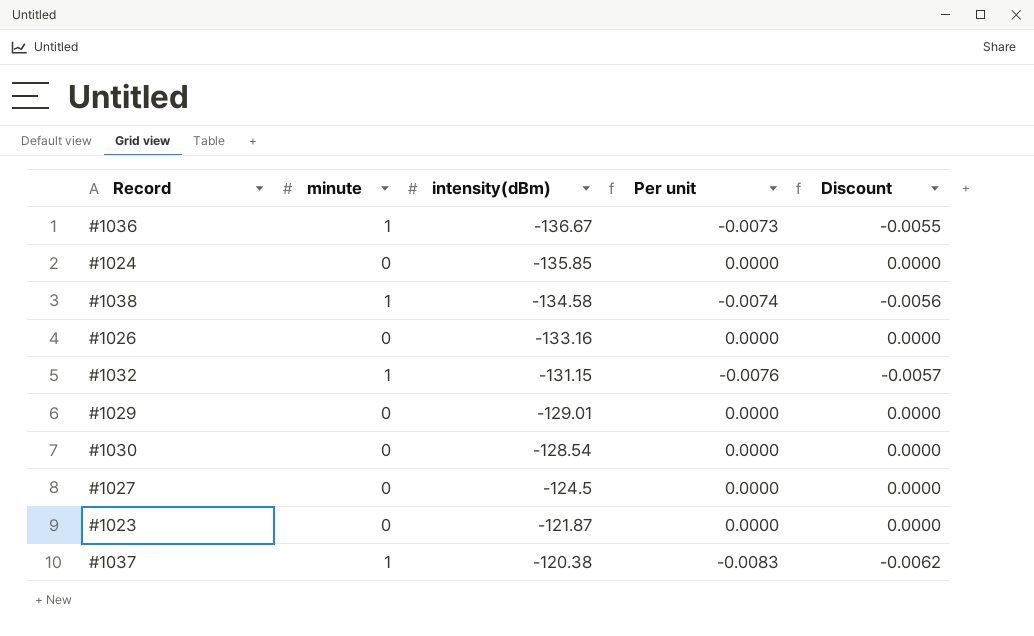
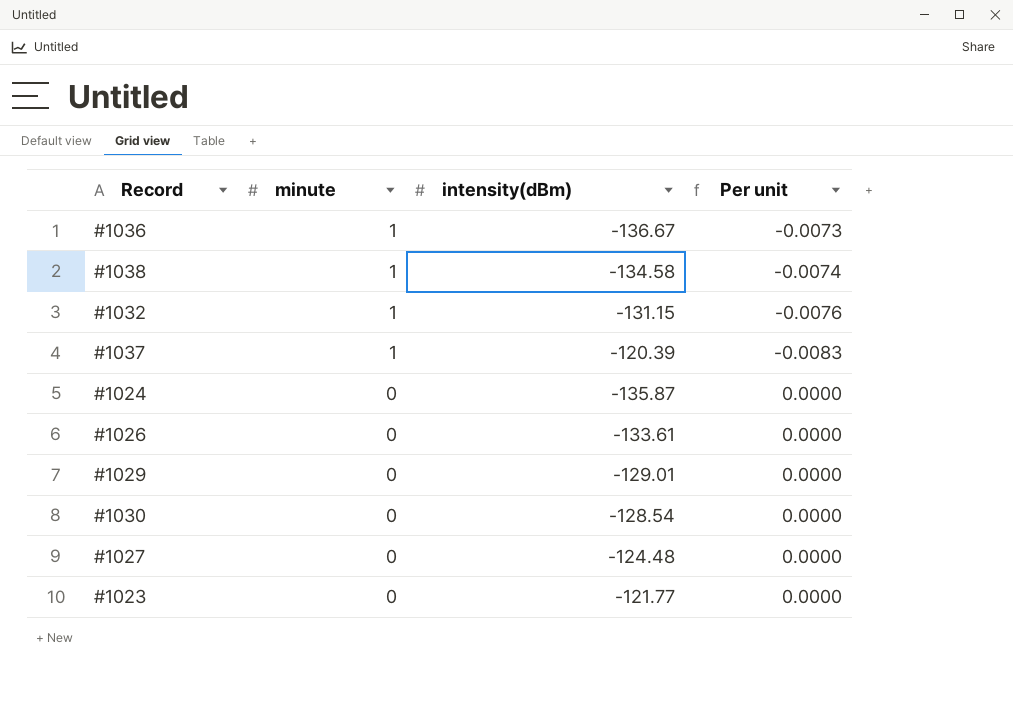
row order: intensity(dBm) ascending -> minute descending
column Discount | formula: [Per unit] * 0.75 -> none
#1037 | intensity(dBm): -120.38 -> -120.39
#1024 | intensity(dBm): -135.85 -> -135.87
#1026 | intensity(dBm): -133.16 -> -133.61
#1027 | intensity(dBm): -124.5 -> -124.48
#1023 | intensity(dBm): -121.87 -> -121.77

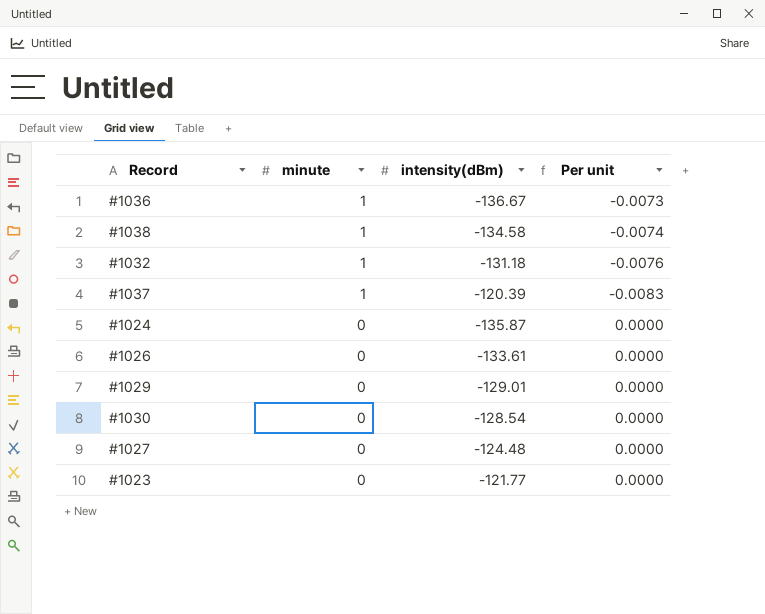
#1032 | intensity(dBm): -131.15 -> -131.18

